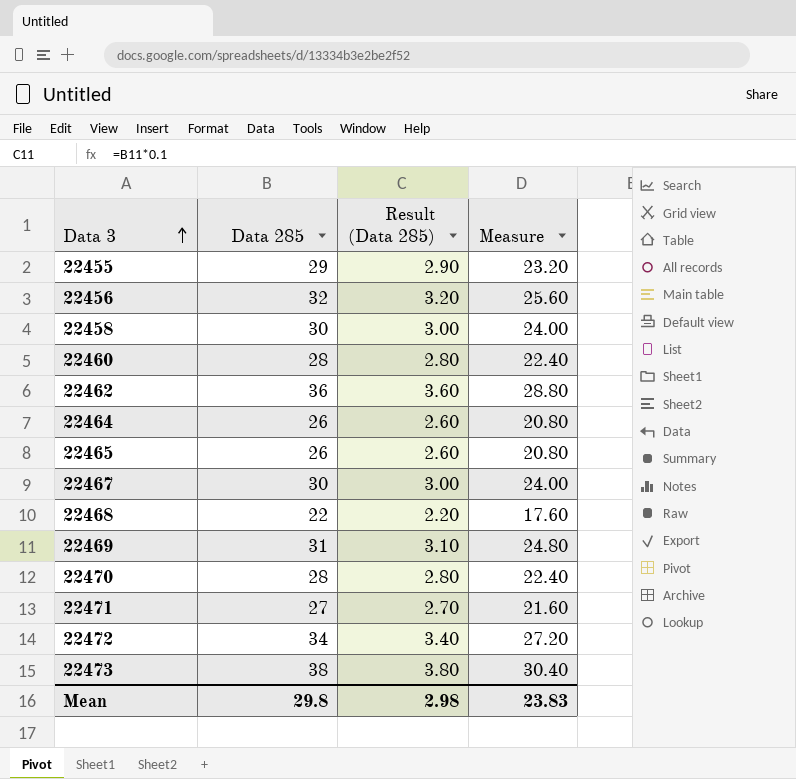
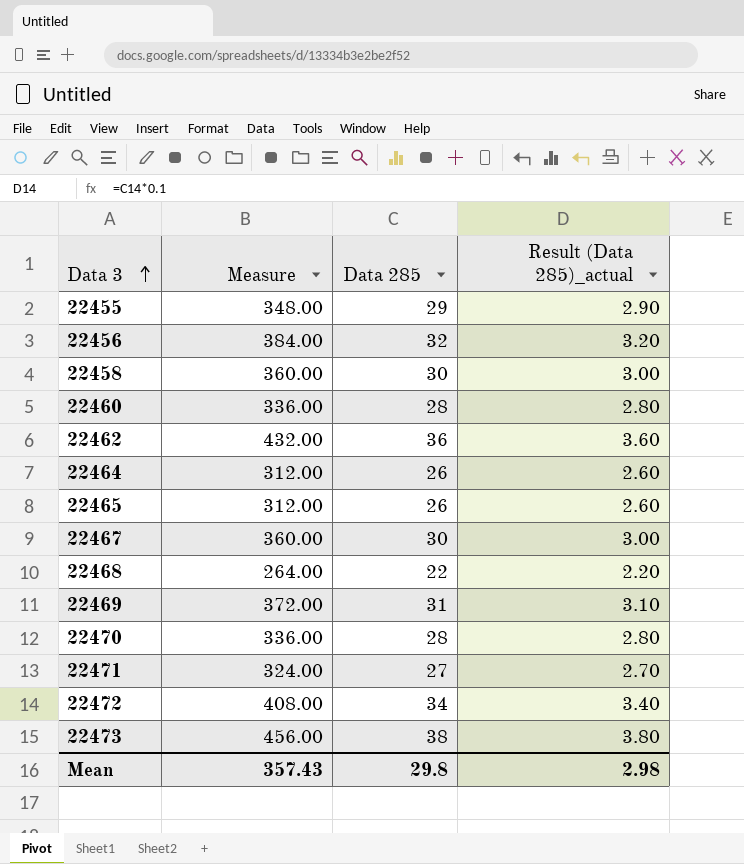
column Measure | formula: [Data 285] * 0.8 -> [Data 285] * 12
column Measure | position: 4 -> 2
column name: Result (Data 285) -> Result (Data 285)_actual
Mean | Measure: 23.83 -> 357.43

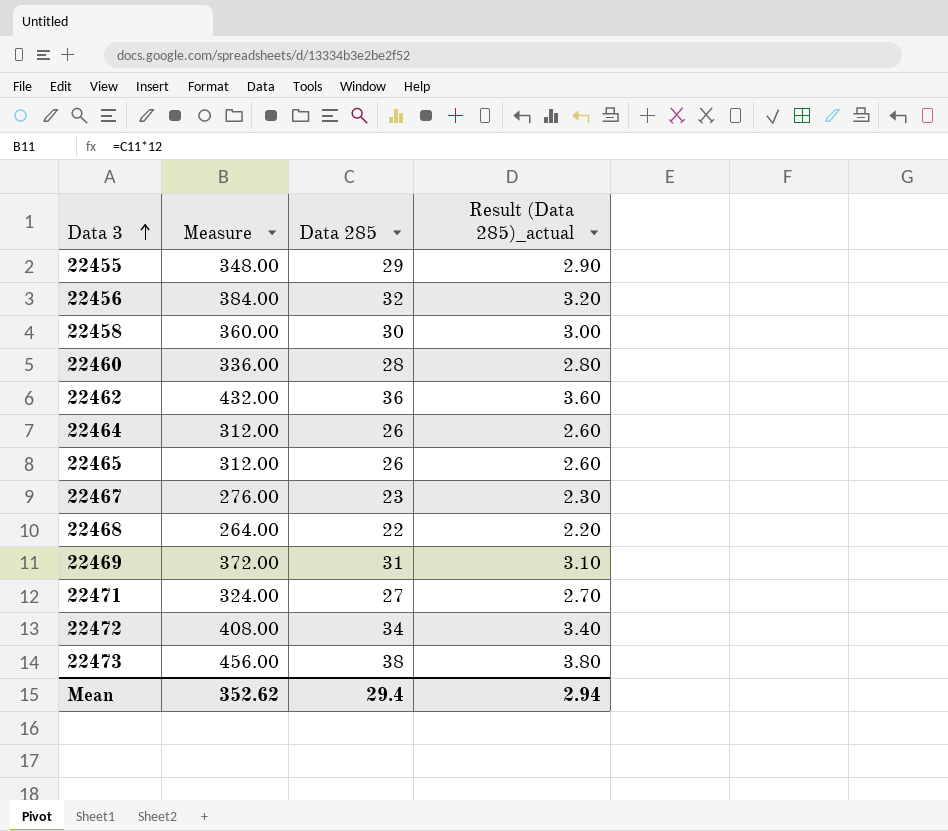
row 22470: 336.00 | 28 | 2.80 -> none
22467 | Measure: 360.00 -> 276.00
22467 | Data 285: 30 -> 23
22467 | Result (Data 285)_actual: 3.00 -> 2.30
Mean | Measure: 357.43 -> 352.62
Mean | Data 285: 29.8 -> 29.4
Mean | Result (Data 285)_actual: 2.98 -> 2.94

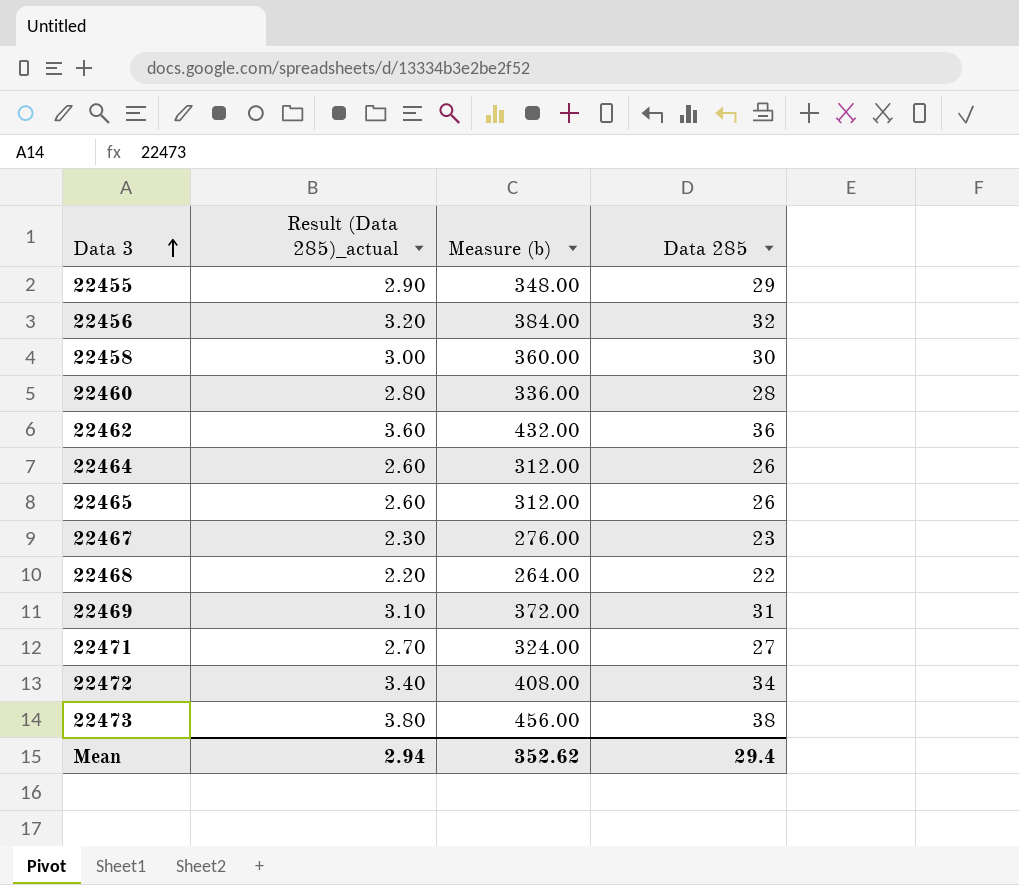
column Result (Data 285)_actual | position: 4 -> 2
column name: Measure -> Measure (b)

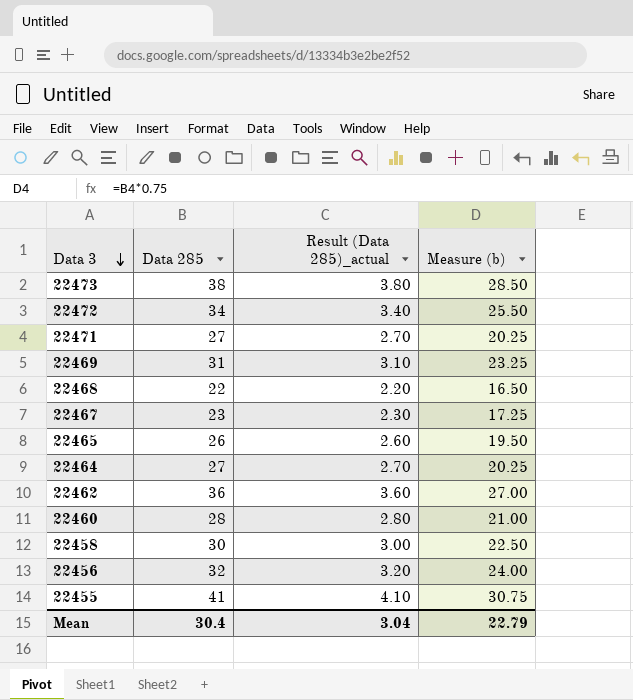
row order: Data 3 ascending -> Data 3 descending
column Data 285 | position: 4 -> 2
column Measure (b) | formula: [Data 285] * 12 -> [Data 285] * 0.75
22464 | Data 285: 26 -> 27
22464 | Result (Data 285)_actual: 2.60 -> 2.70
22455 | Data 285: 29 -> 41
22455 | Result (Data 285)_actual: 2.90 -> 4.10
Mean | Data 285: 29.4 -> 30.4
Mean | Result (Data 285)_actual: 2.94 -> 3.04
Mean | Measure (b): 352.62 -> 22.79

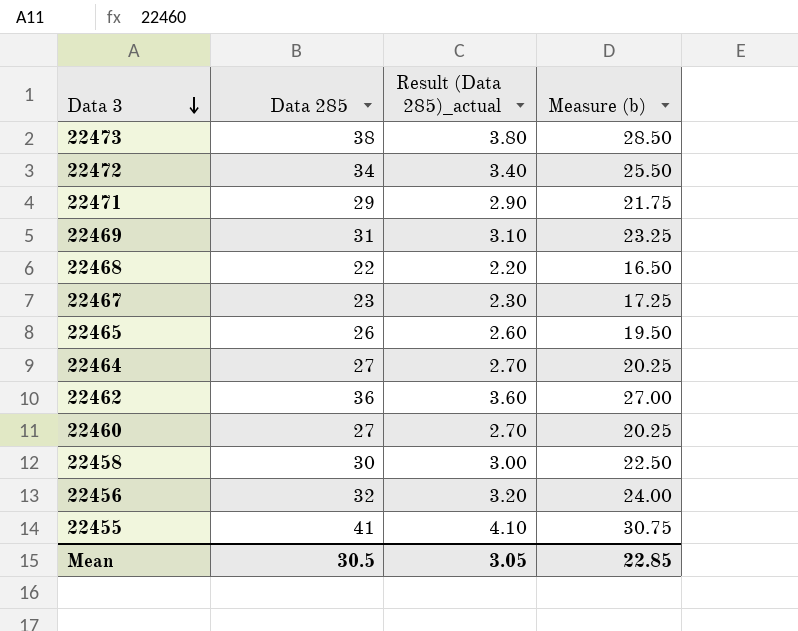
22471 | Data 285: 27 -> 29
22471 | Result (Data 285)_actual: 2.70 -> 2.90
22471 | Measure (b): 20.25 -> 21.75
22460 | Data 285: 28 -> 27
22460 | Result (Data 285)_actual: 2.80 -> 2.70
22460 | Measure (b): 21.00 -> 20.25
Mean | Data 285: 30.4 -> 30.5
Mean | Result (Data 285)_actual: 3.04 -> 3.05
Mean | Measure (b): 22.79 -> 22.85

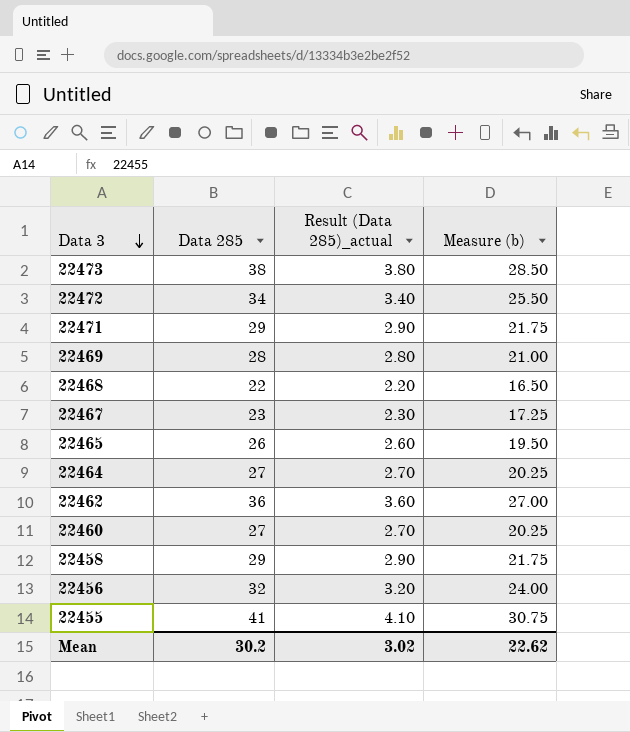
22469 | Data 285: 31 -> 28
22469 | Result (Data 285)_actual: 3.10 -> 2.80
22469 | Measure (b): 23.25 -> 21.00
22458 | Data 285: 30 -> 29
22458 | Result (Data 285)_actual: 3.00 -> 2.90
22458 | Measure (b): 22.50 -> 21.75
Mean | Data 285: 30.5 -> 30.2
Mean | Result (Data 285)_actual: 3.05 -> 3.02
Mean | Measure (b): 22.85 -> 22.62

